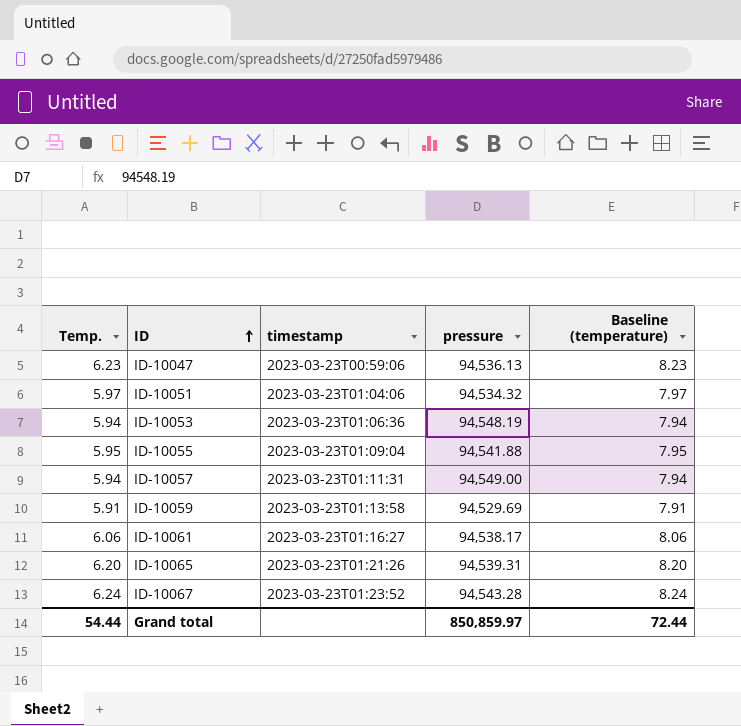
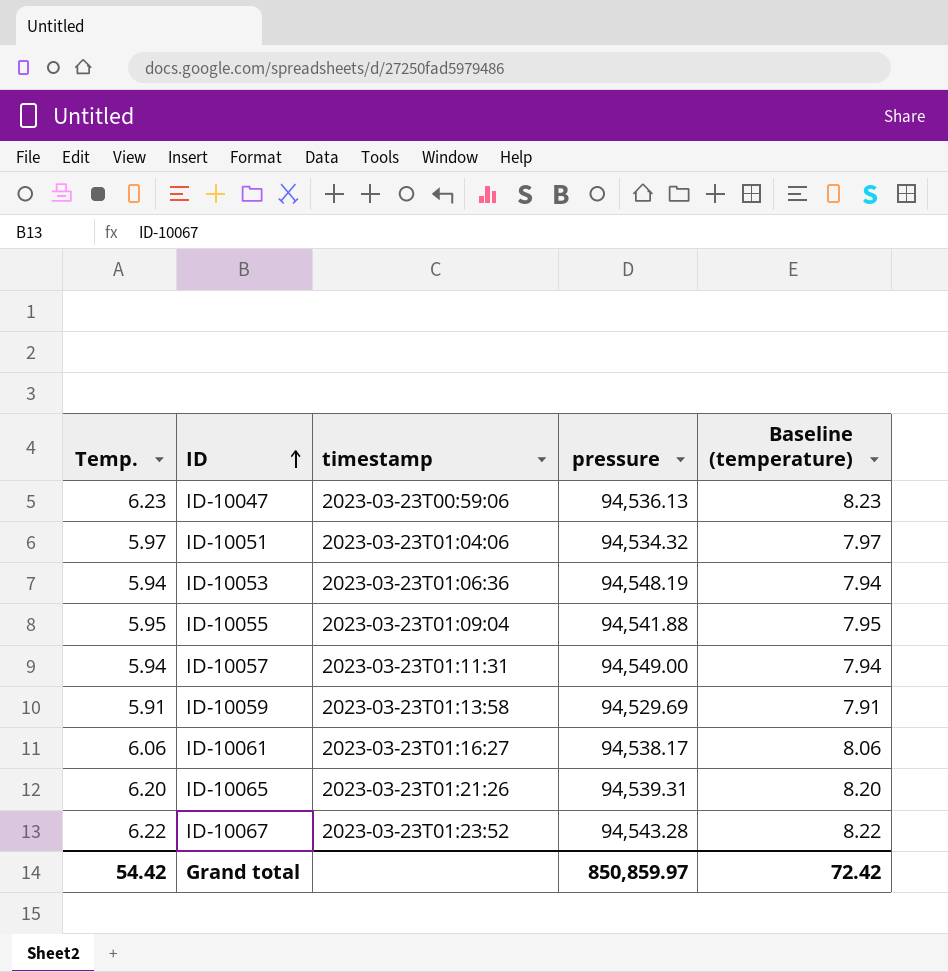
ID-10067 | Temp.: 6.24 -> 6.22
ID-10067 | Baseline (temperature): 8.24 -> 8.22
Grand total | Temp.: 54.44 -> 54.42
Grand total | Baseline (temperature): 72.44 -> 72.42

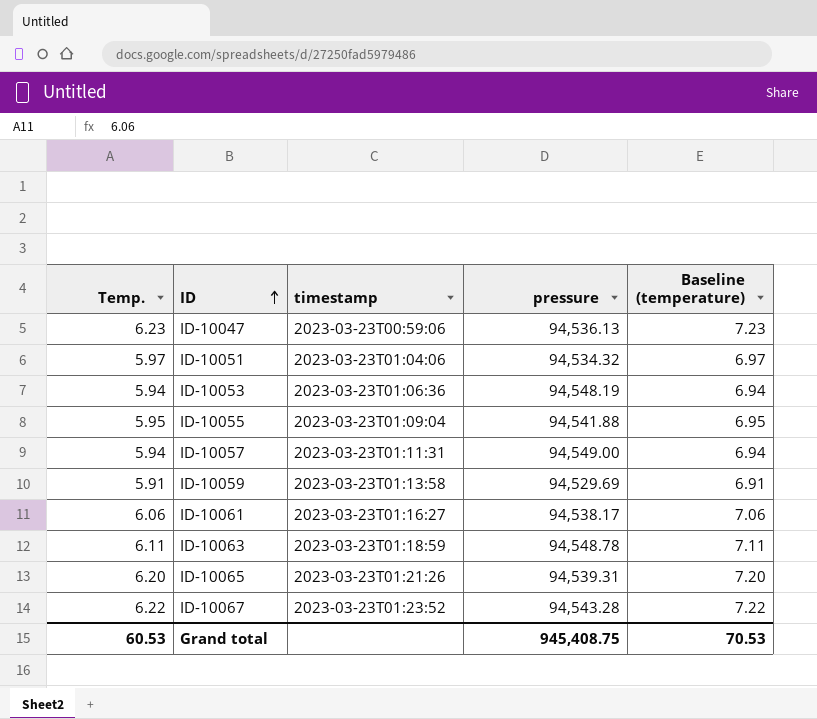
column Baseline (temperature) | formula: [Temp.] + 2 -> [Temp.] + 1
row ID-10063: none -> 6.11 | 2023-03-23T01:18:59 | 94,548.78 | 7.11
Grand total | Temp.: 54.42 -> 60.53
Grand total | pressure: 850,859.97 -> 945,408.75
Grand total | Baseline (temperature): 72.42 -> 70.53

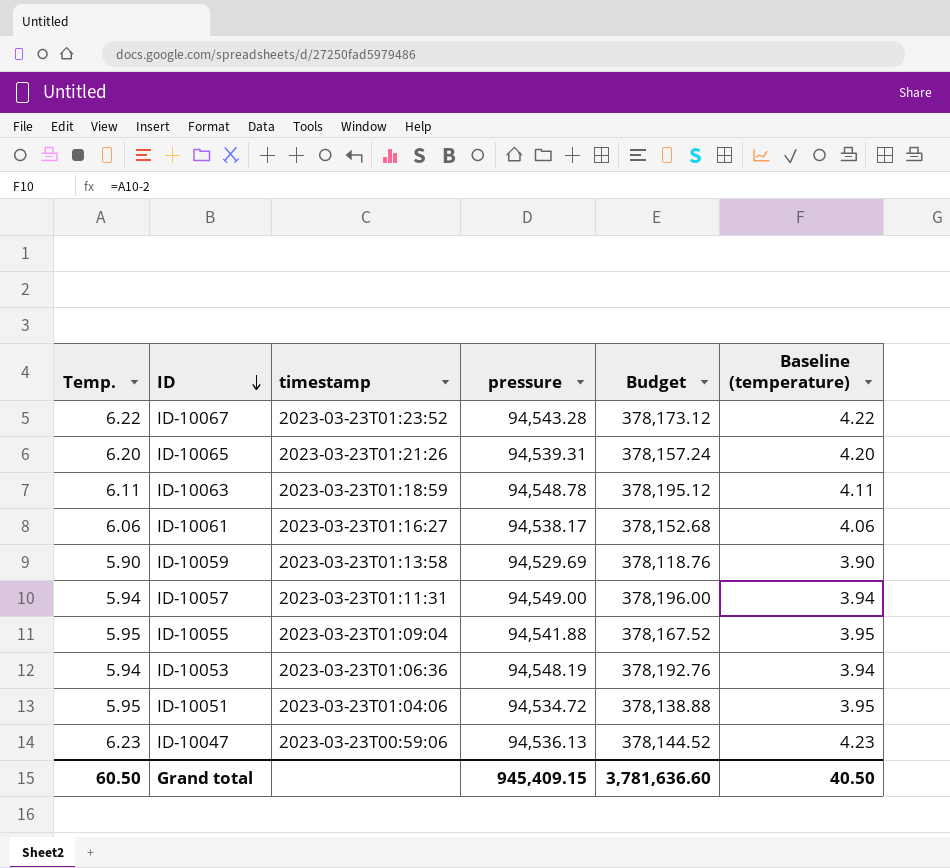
row order: ID ascending -> ID descending
column Budget | formula: none -> [pressure] * 4
column Baseline (temperature) | formula: [Temp.] + 1 -> [Temp.] - 2
ID-10059 | Temp.: 5.91 -> 5.90
ID-10051 | Temp.: 5.97 -> 5.95
ID-10051 | pressure: 94,534.32 -> 94,534.72
Grand total | Temp.: 60.53 -> 60.50
Grand total | pressure: 945,408.75 -> 945,409.15
Grand total | Baseline (temperature): 70.53 -> 40.50

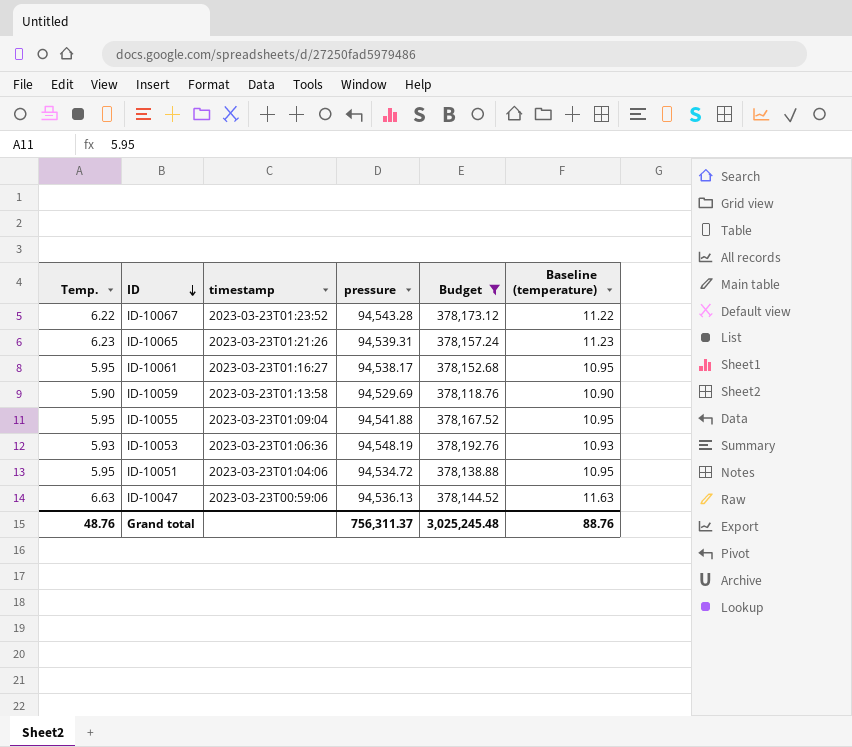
filter: none -> Budget <= 378,192.76
column Baseline (temperature) | formula: [Temp.] - 2 -> [Temp.] + 5
ID-10065 | Temp.: 6.20 -> 6.23
ID-10061 | Temp.: 6.06 -> 5.95
ID-10053 | Temp.: 5.94 -> 5.93
ID-10047 | Temp.: 6.23 -> 6.63
Grand total | Temp.: 60.50 -> 48.76
Grand total | pressure: 945,409.15 -> 756,311.37
Grand total | Budget: 3,781,636.60 -> 3,025,245.48
Grand total | Baseline (temperature): 40.50 -> 88.76

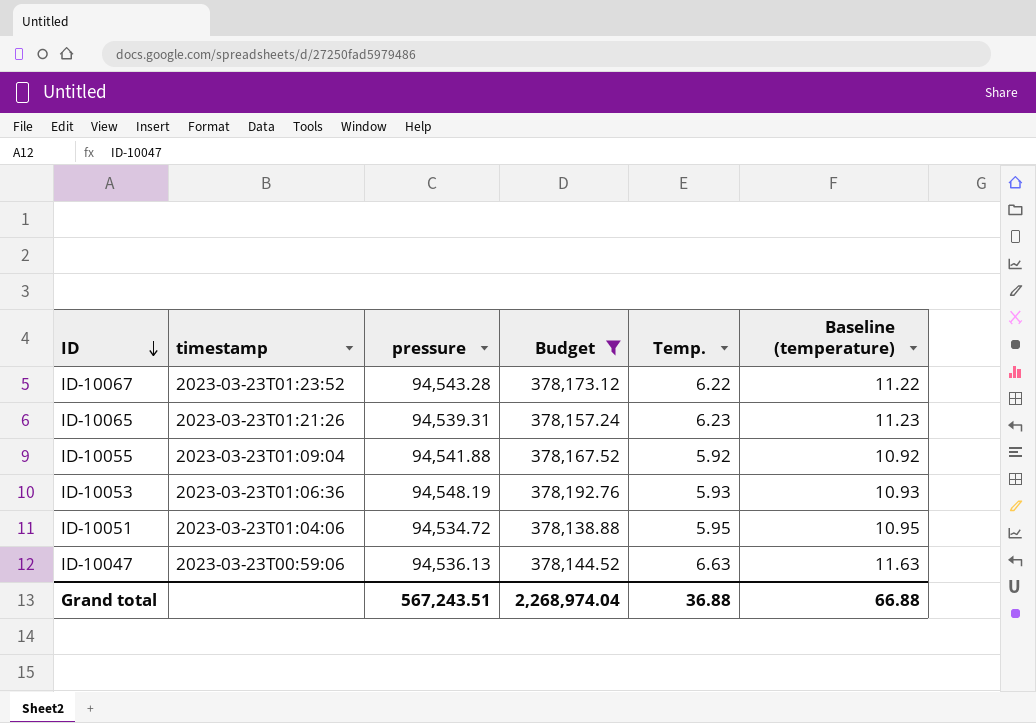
column Temp. | position: 1 -> 5
row ID-10061: 5.95 | 2023-03-23T01:16:27 | 94,538.17 | 378,152.68 | 10.95 -> none
row ID-10059: 5.90 | 2023-03-23T01:13:58 | 94,529.69 | 378,118.76 | 10.90 -> none
ID-10055 | Temp.: 5.95 -> 5.92
ID-10055 | Baseline (temperature): 10.95 -> 10.92
Grand total | pressure: 756,311.37 -> 567,243.51
Grand total | Budget: 3,025,245.48 -> 2,268,974.04
Grand total | Temp.: 48.76 -> 36.88
Grand total | Baseline (temperature): 88.76 -> 66.88

